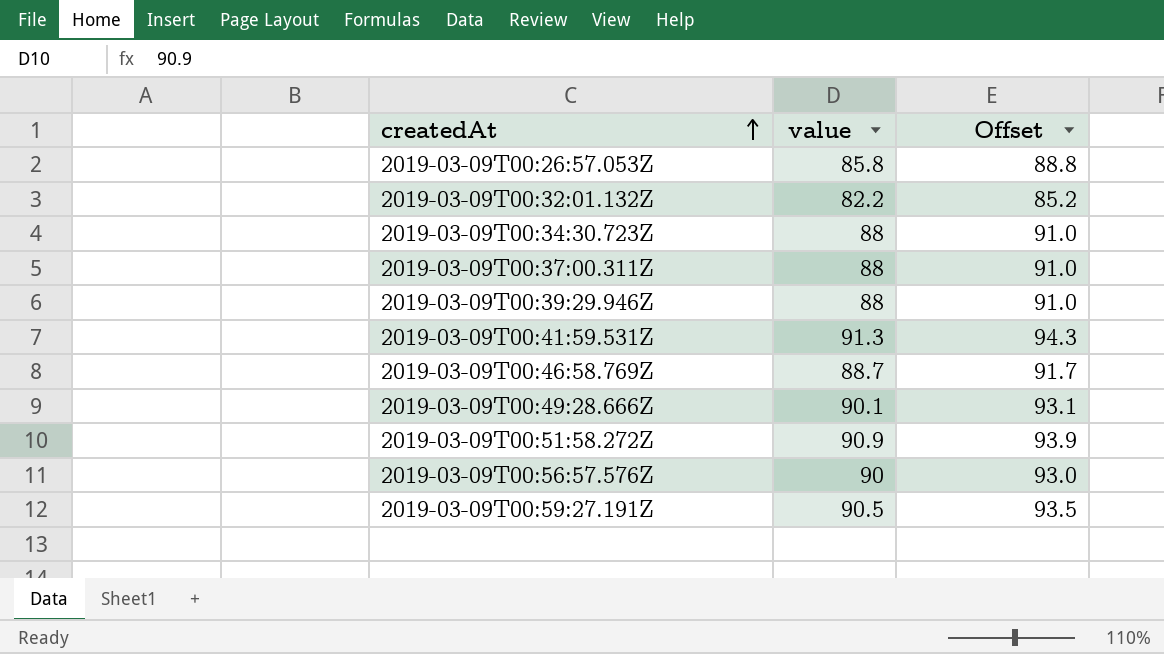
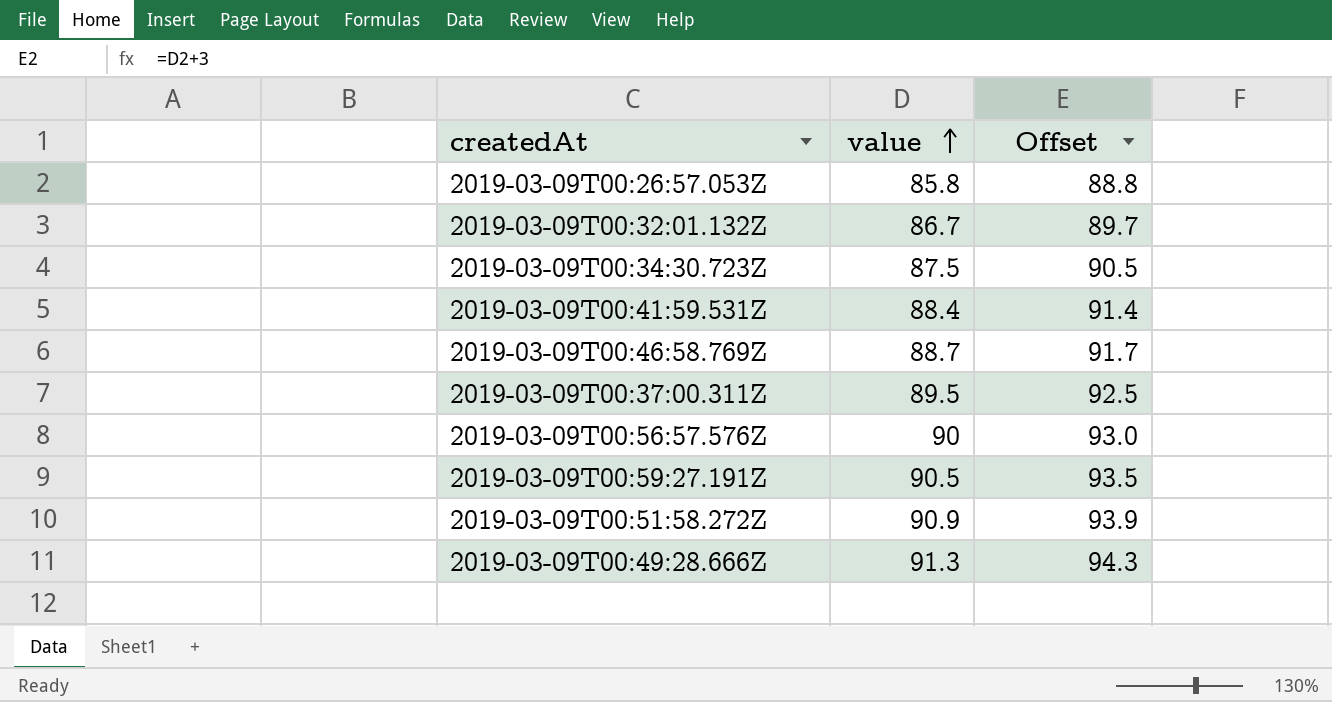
row order: createdAt ascending -> value ascending
row 2019-03-09T00:39:29.946Z: 88 | 91.0 -> none
2019-03-09T00:32:01.132Z | value: 82.2 -> 86.7
2019-03-09T00:32:01.132Z | Offset: 85.2 -> 89.7
2019-03-09T00:34:30.723Z | value: 88 -> 87.5
2019-03-09T00:34:30.723Z | Offset: 91.0 -> 90.5
2019-03-09T00:41:59.531Z | value: 91.3 -> 88.4
2019-03-09T00:41:59.531Z | Offset: 94.3 -> 91.4
2019-03-09T00:37:00.311Z | value: 88 -> 89.5
2019-03-09T00:37:00.311Z | Offset: 91.0 -> 92.5
2019-03-09T00:49:28.666Z | value: 90.1 -> 91.3
2019-03-09T00:49:28.666Z | Offset: 93.1 -> 94.3

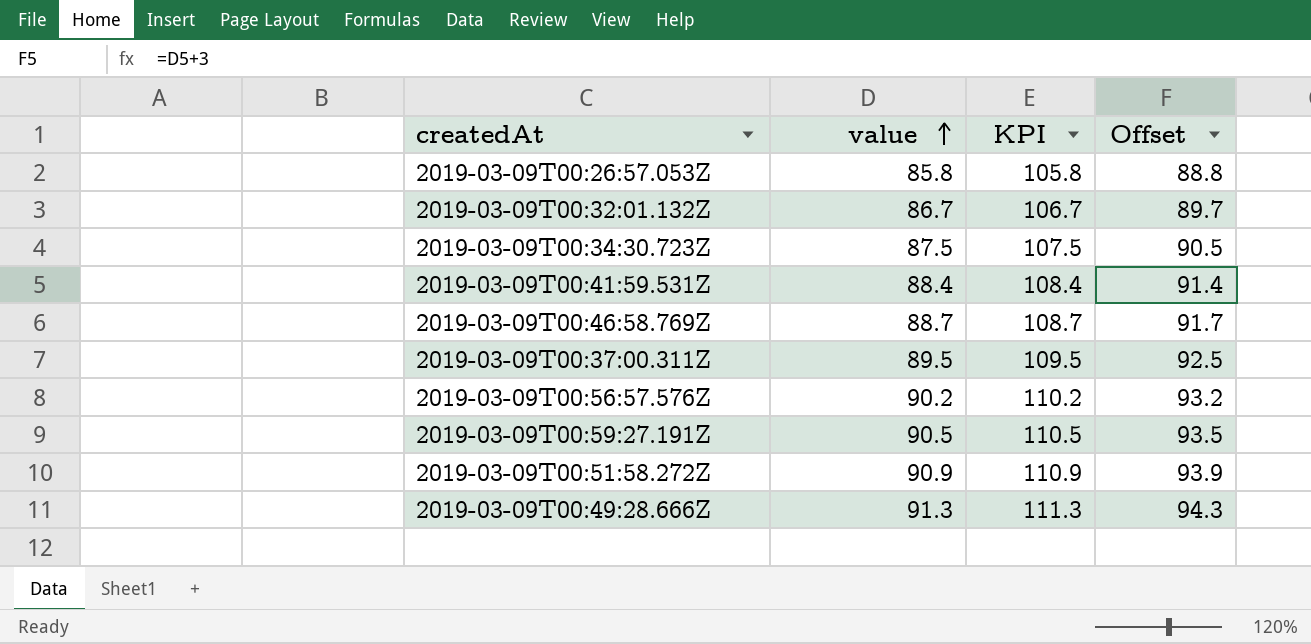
column KPI | formula: none -> [value] + 20
2019-03-09T00:56:57.576Z | value: 90 -> 90.2
2019-03-09T00:56:57.576Z | Offset: 93.0 -> 93.2

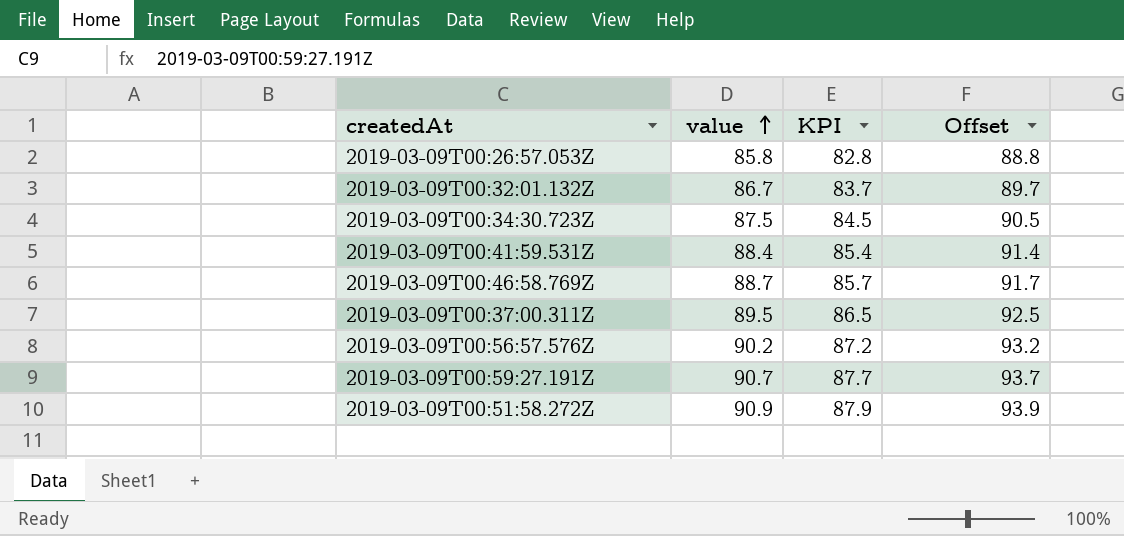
column KPI | formula: [value] + 20 -> [value] - 3
row 2019-03-09T00:49:28.666Z: 91.3 | 111.3 | 94.3 -> none
2019-03-09T00:59:27.191Z | value: 90.5 -> 90.7
2019-03-09T00:59:27.191Z | Offset: 93.5 -> 93.7

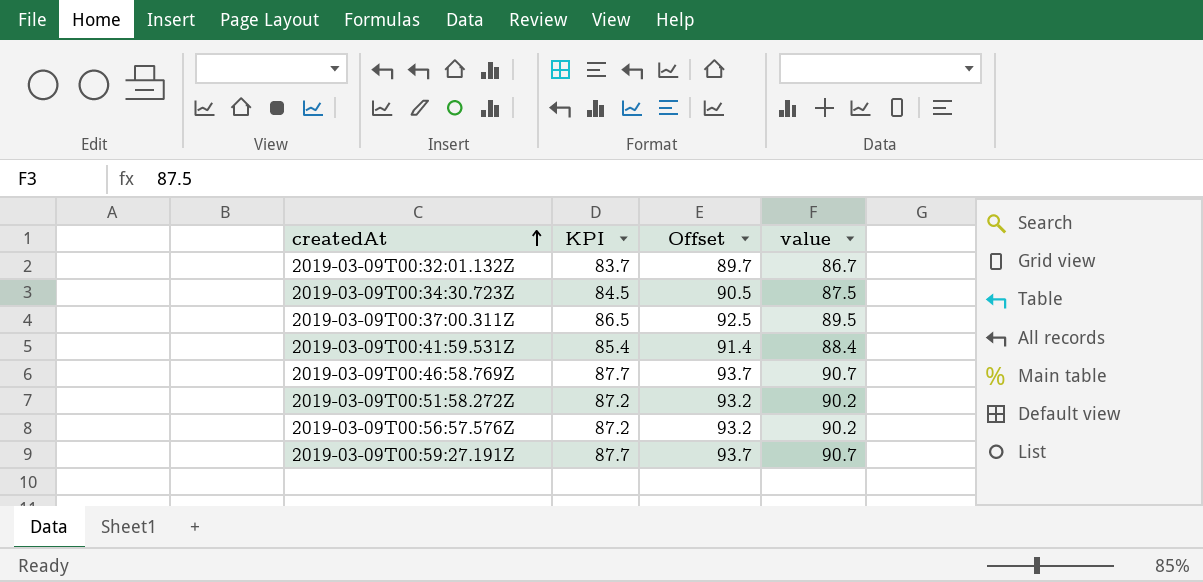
row order: value ascending -> createdAt ascending
column value | position: 2 -> 4
row 2019-03-09T00:26:57.053Z: 85.8 | 82.8 | 88.8 -> none
2019-03-09T00:46:58.769Z | KPI: 85.7 -> 87.7
2019-03-09T00:46:58.769Z | Offset: 91.7 -> 93.7
2019-03-09T00:46:58.769Z | value: 88.7 -> 90.7
2019-03-09T00:51:58.272Z | KPI: 87.9 -> 87.2
2019-03-09T00:51:58.272Z | Offset: 93.9 -> 93.2
2019-03-09T00:51:58.272Z | value: 90.9 -> 90.2

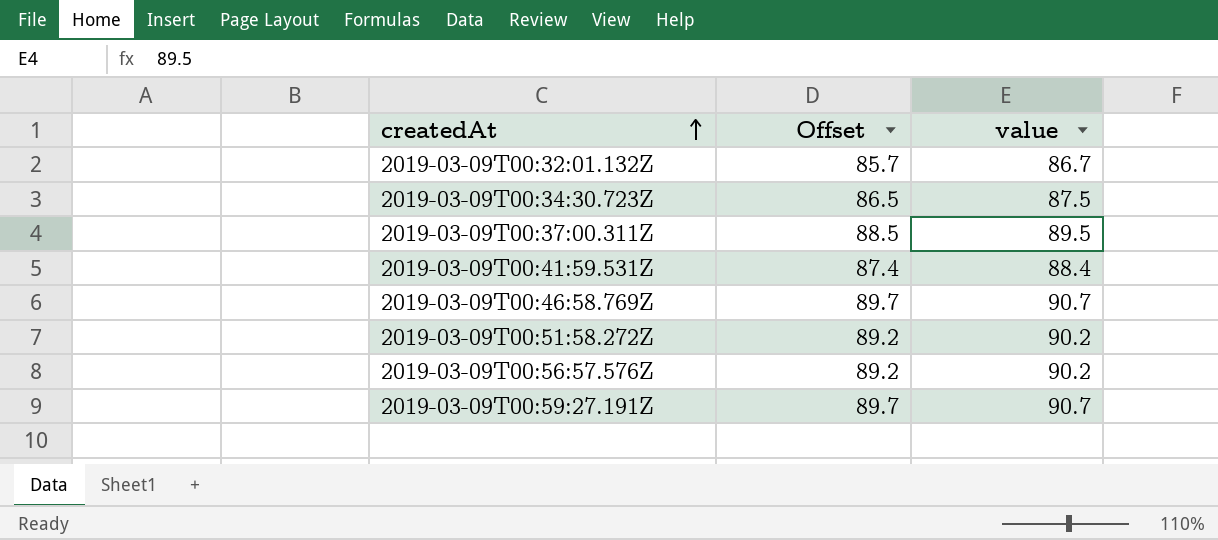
column KPI | formula: [value] - 3 -> none
column Offset | formula: [value] + 3 -> [value] - 1

